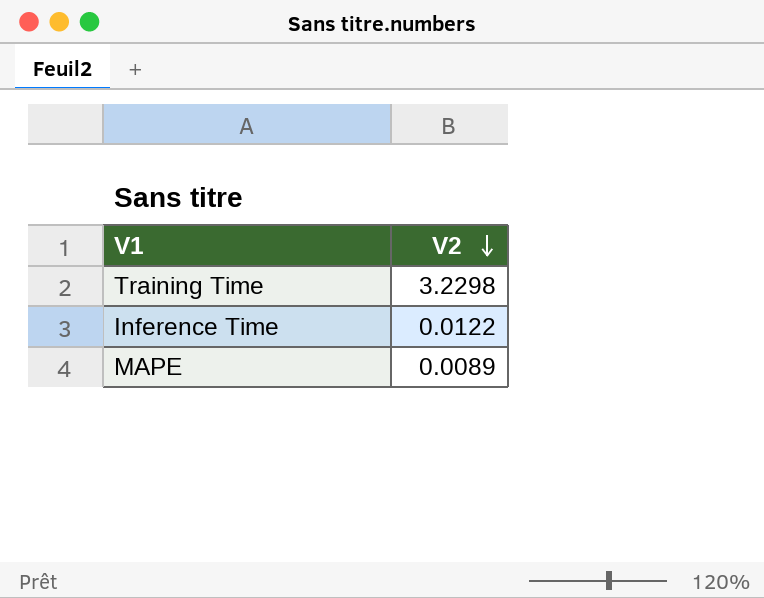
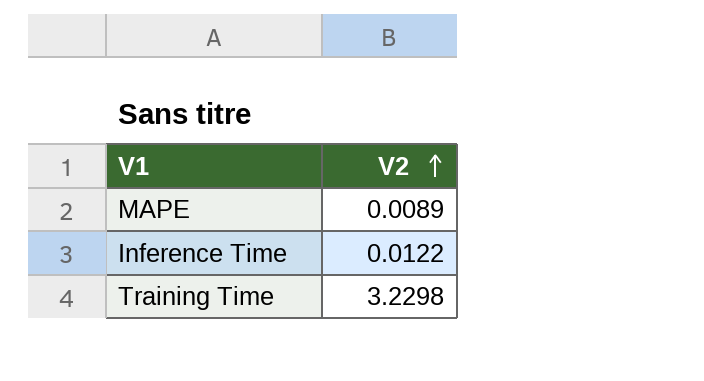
row order: V2 descending -> V2 ascending

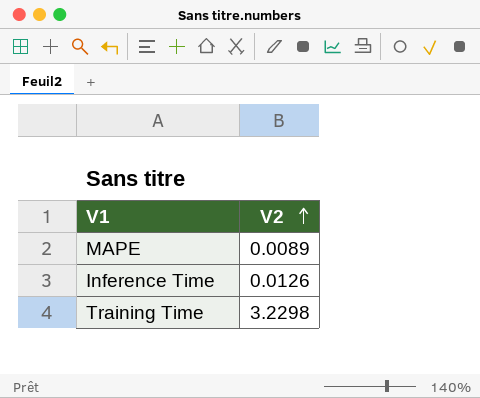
Inference Time | V2: 0.0122 -> 0.0126

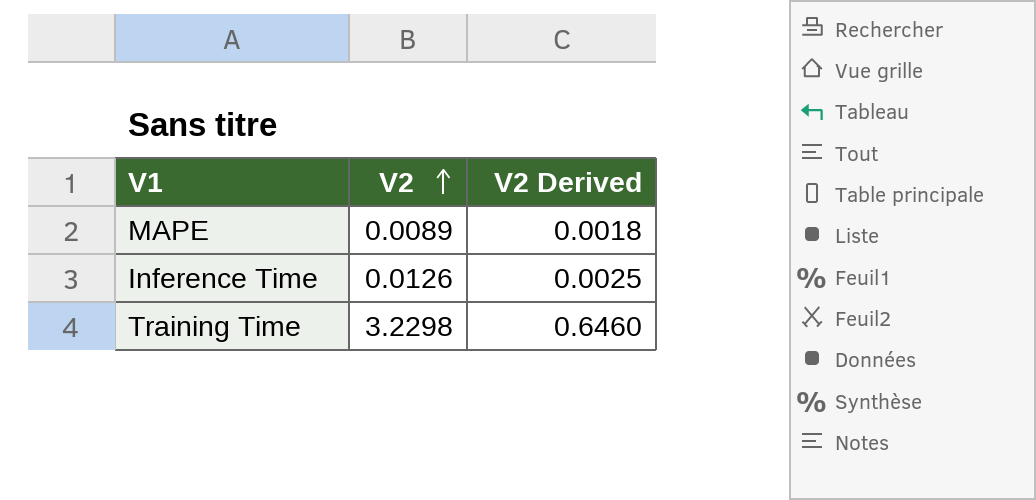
column V2 Derived | formula: none -> [V2] * 0.2

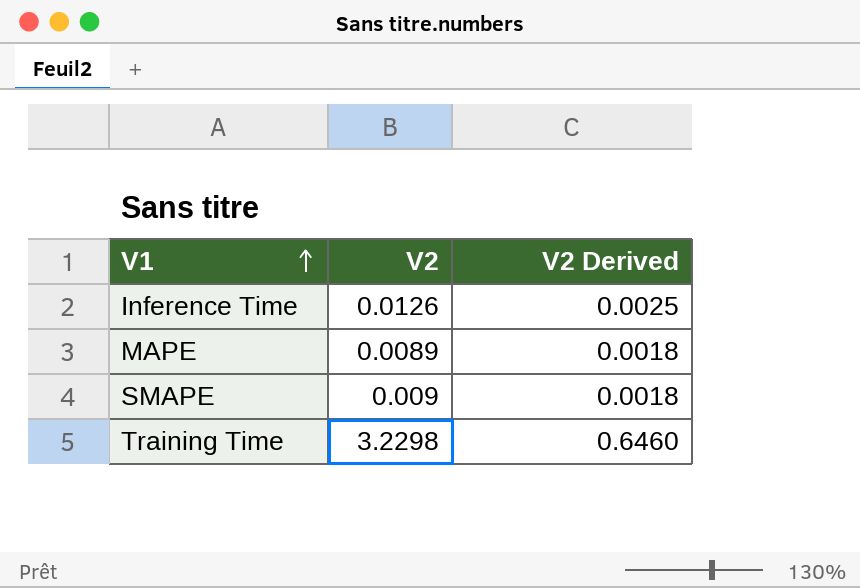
row order: V2 ascending -> V1 ascending
row SMAPE: none -> 0.009 | 0.0018

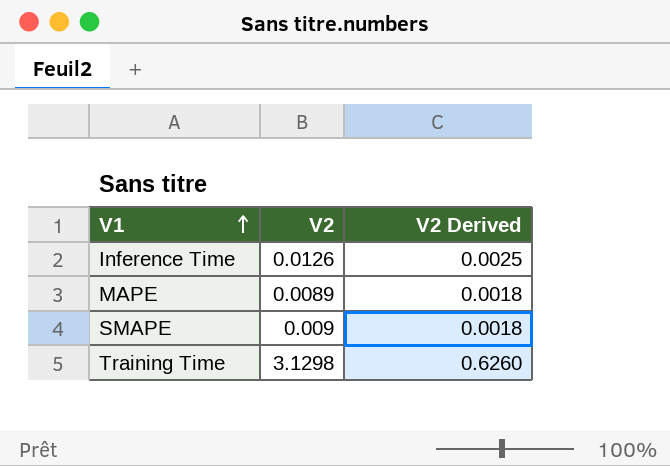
Training Time | V2: 3.2298 -> 3.1298
Training Time | V2 Derived: 0.6460 -> 0.6260

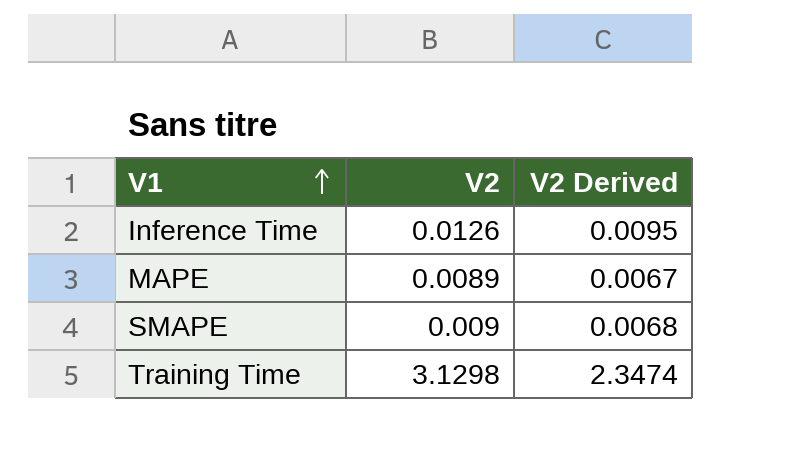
column V2 Derived | formula: [V2] * 0.2 -> [V2] * 0.75

